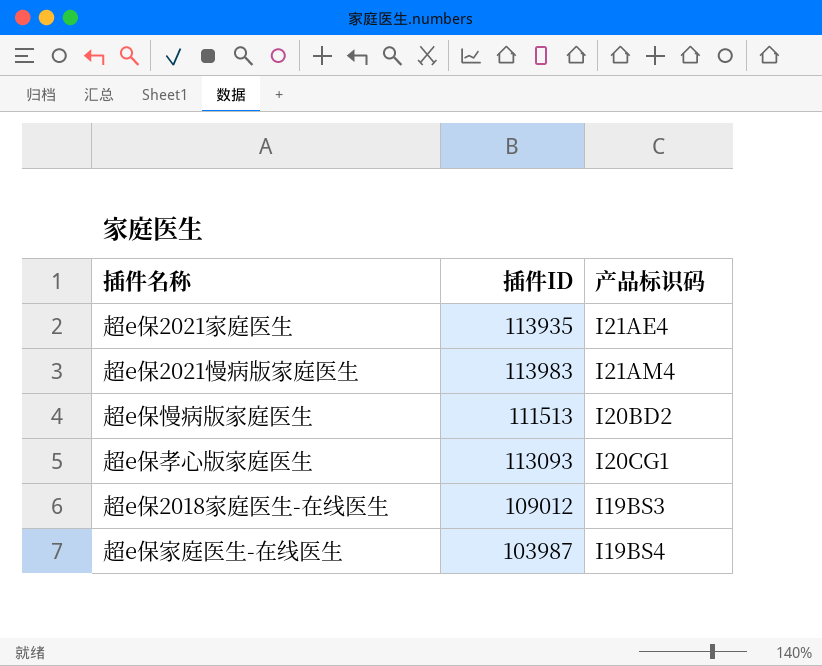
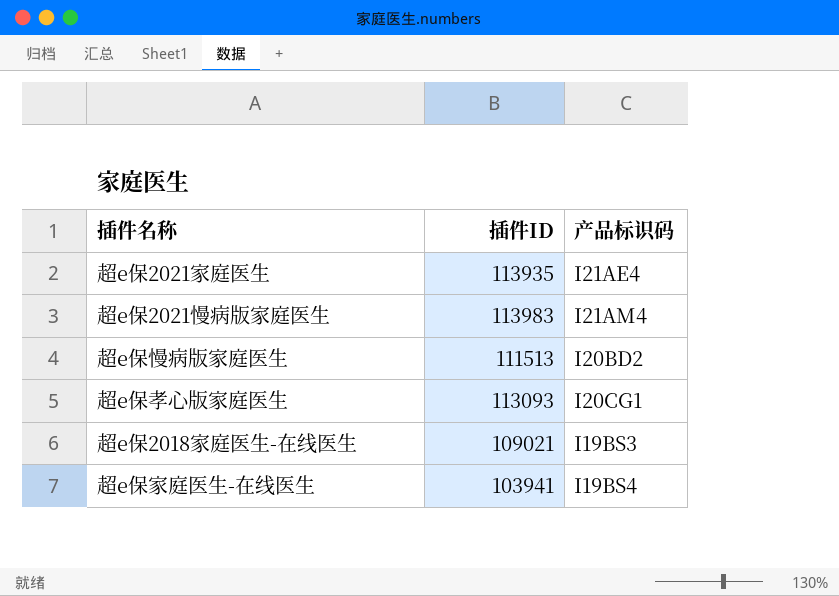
超e保2018家庭医生-在线医生 | 插件ID: 109012 -> 109021
超e保家庭医生-在线医生 | 插件ID: 103987 -> 103941

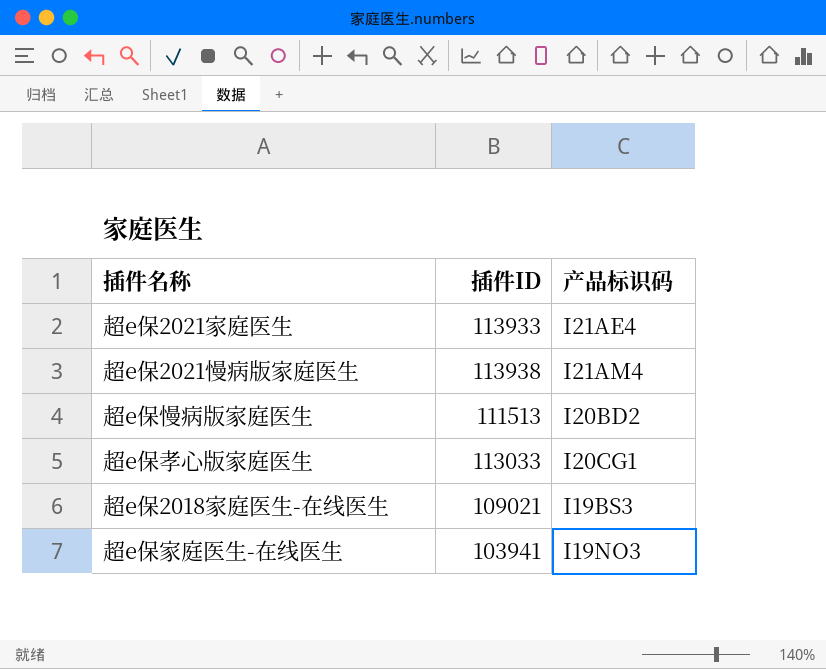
超e保2021家庭医生 | 插件ID: 113935 -> 113933
超e保2021慢病版家庭医生 | 插件ID: 113983 -> 113938
超e保孝心版家庭医生 | 插件ID: 113093 -> 113033
超e保家庭医生-在线医生 | 产品标识码: I19BS4 -> I19NO3

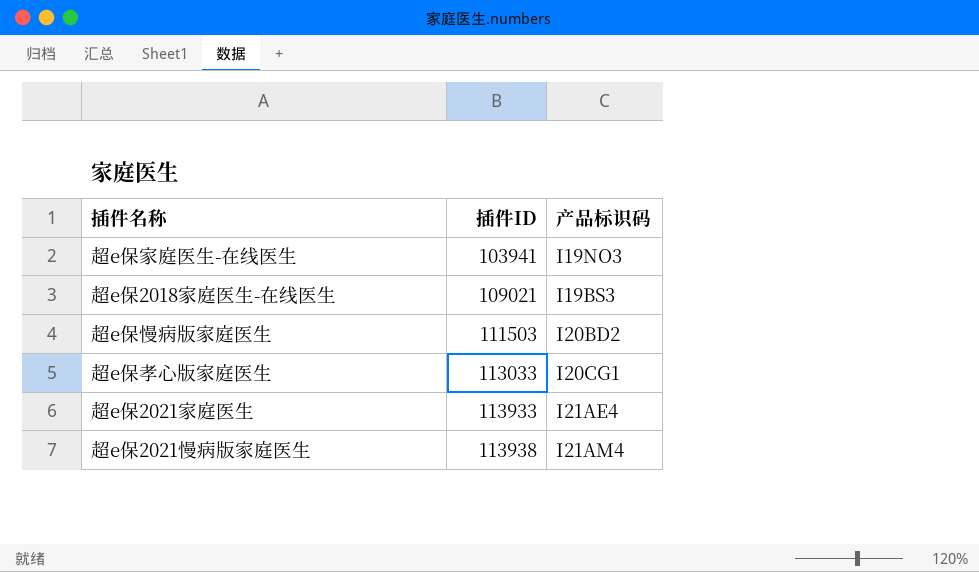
row order: none -> 插件ID ascending
超e保慢病版家庭医生 | 插件ID: 111513 -> 111503

